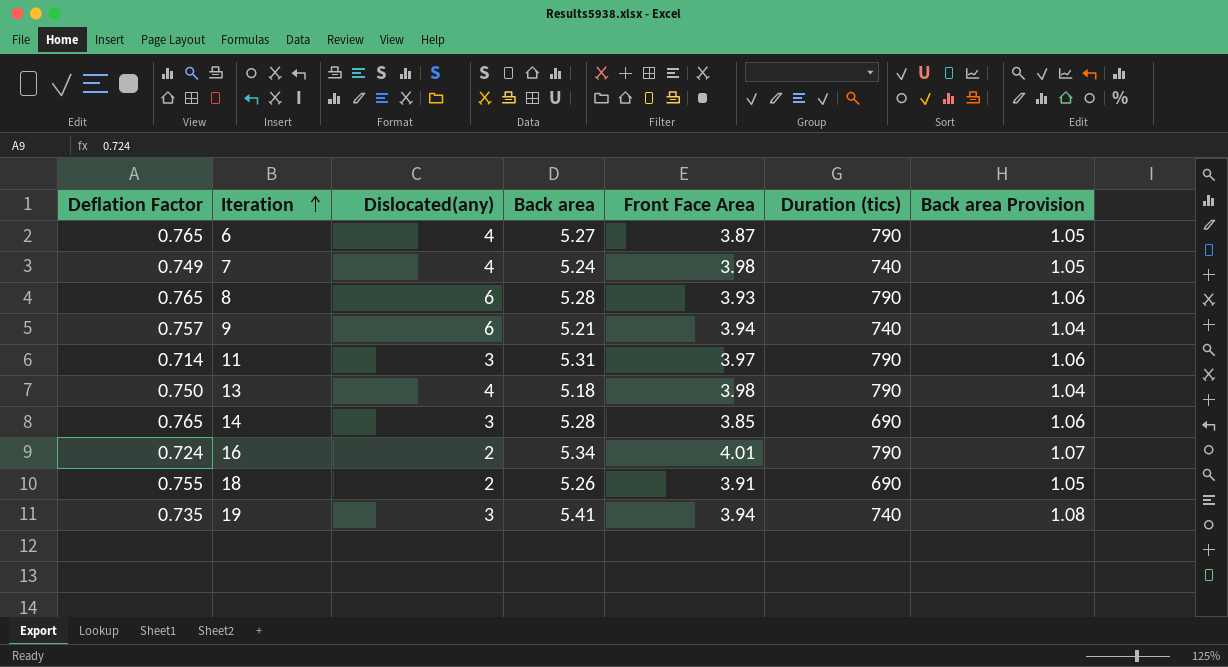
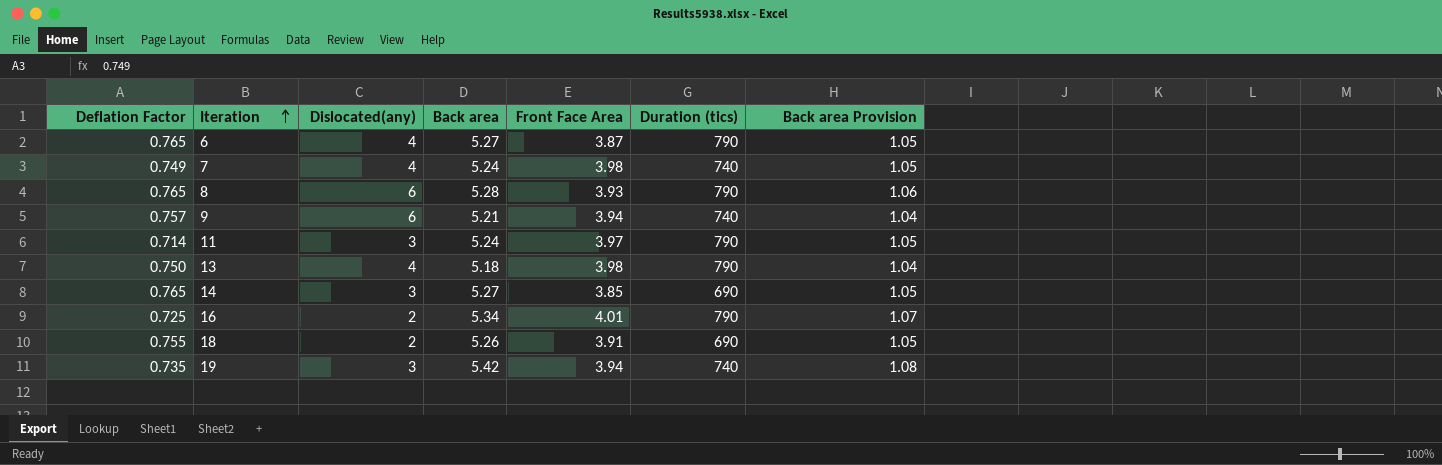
11 | Back area: 5.31 -> 5.24
11 | Back area Provision: 1.06 -> 1.05
14 | Back area: 5.28 -> 5.27
14 | Back area Provision: 1.06 -> 1.05
16 | Deflation Factor: 0.724 -> 0.725
19 | Back area: 5.41 -> 5.42

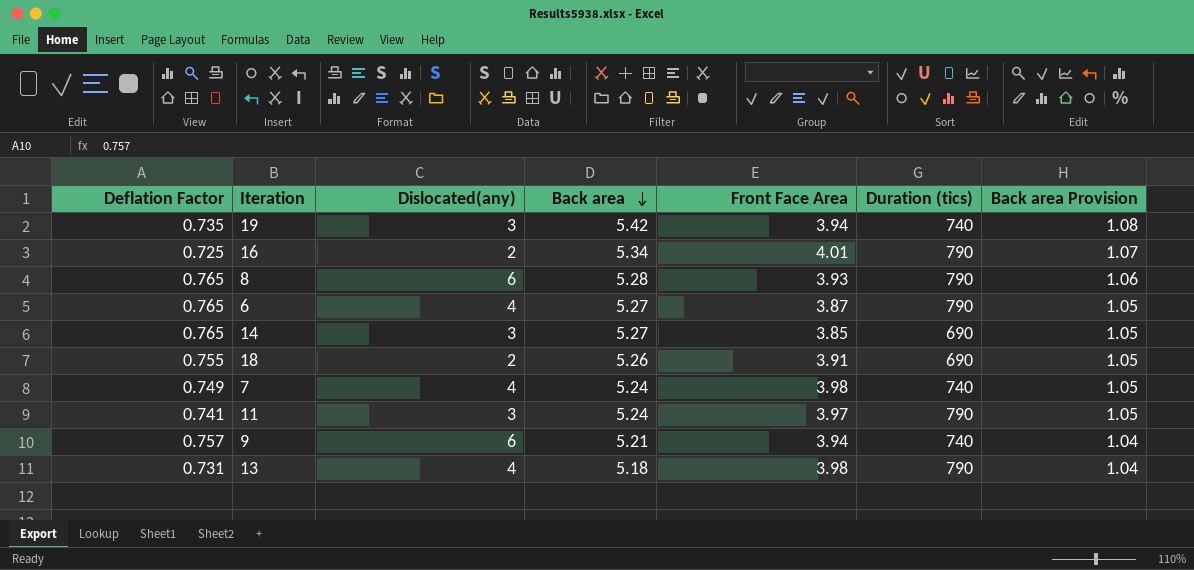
row order: Iteration ascending -> Back area descending
11 | Deflation Factor: 0.714 -> 0.741
13 | Deflation Factor: 0.750 -> 0.731

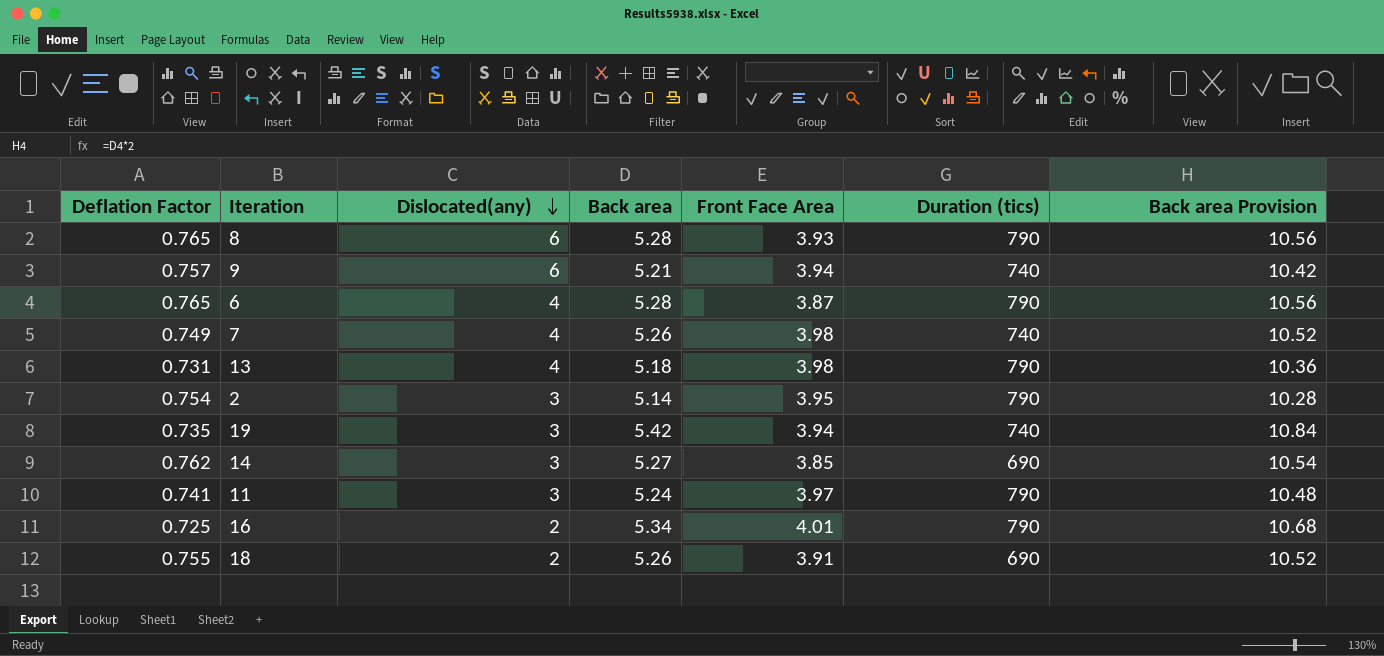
row order: Back area descending -> Dislocated(any) descending
column Back area Provision | formula: [Back area] * 0.2 -> [Back area] * 2
6 | Back area: 5.27 -> 5.28
7 | Back area: 5.24 -> 5.26
row 2: none -> 0.754 | 3 | 5.14 | 3.95 | 790 | 10.28
14 | Deflation Factor: 0.765 -> 0.762

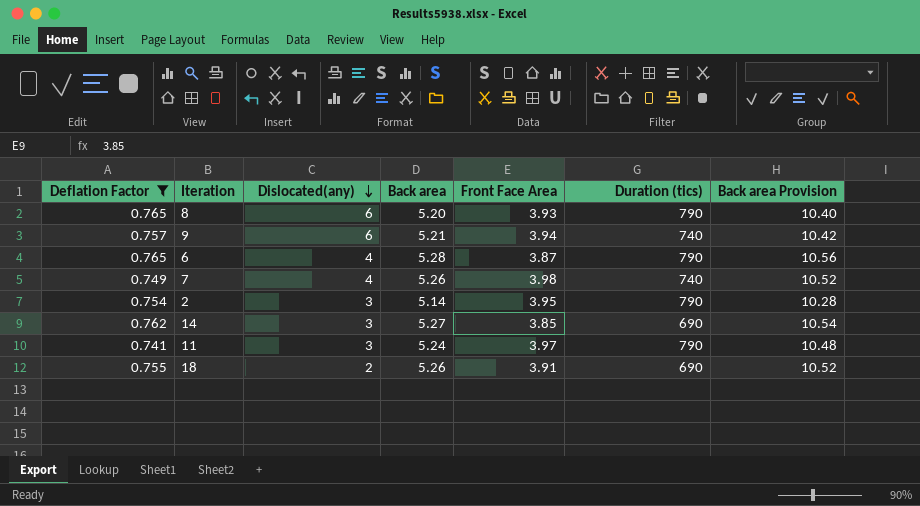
filter: none -> Deflation Factor >= 0.741
8 | Back area: 5.28 -> 5.20
8 | Back area Provision: 10.56 -> 10.40

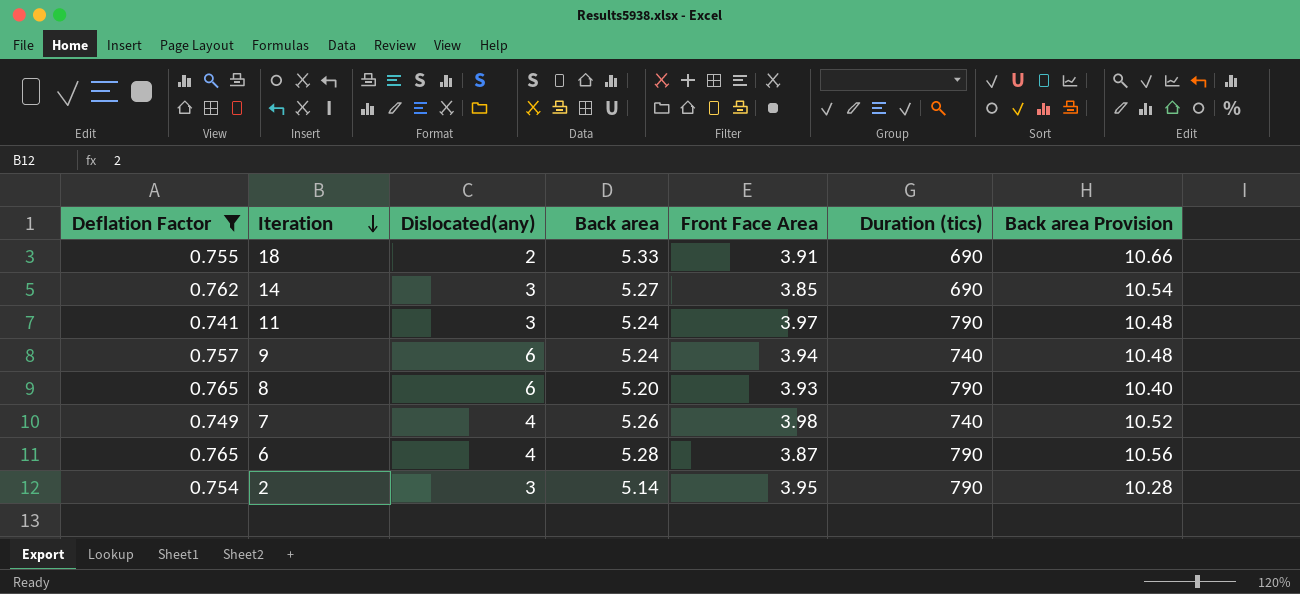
row order: Dislocated(any) descending -> Iteration descending
18 | Back area: 5.26 -> 5.33
18 | Back area Provision: 10.52 -> 10.66
9 | Back area: 5.21 -> 5.24
9 | Back area Provision: 10.42 -> 10.48

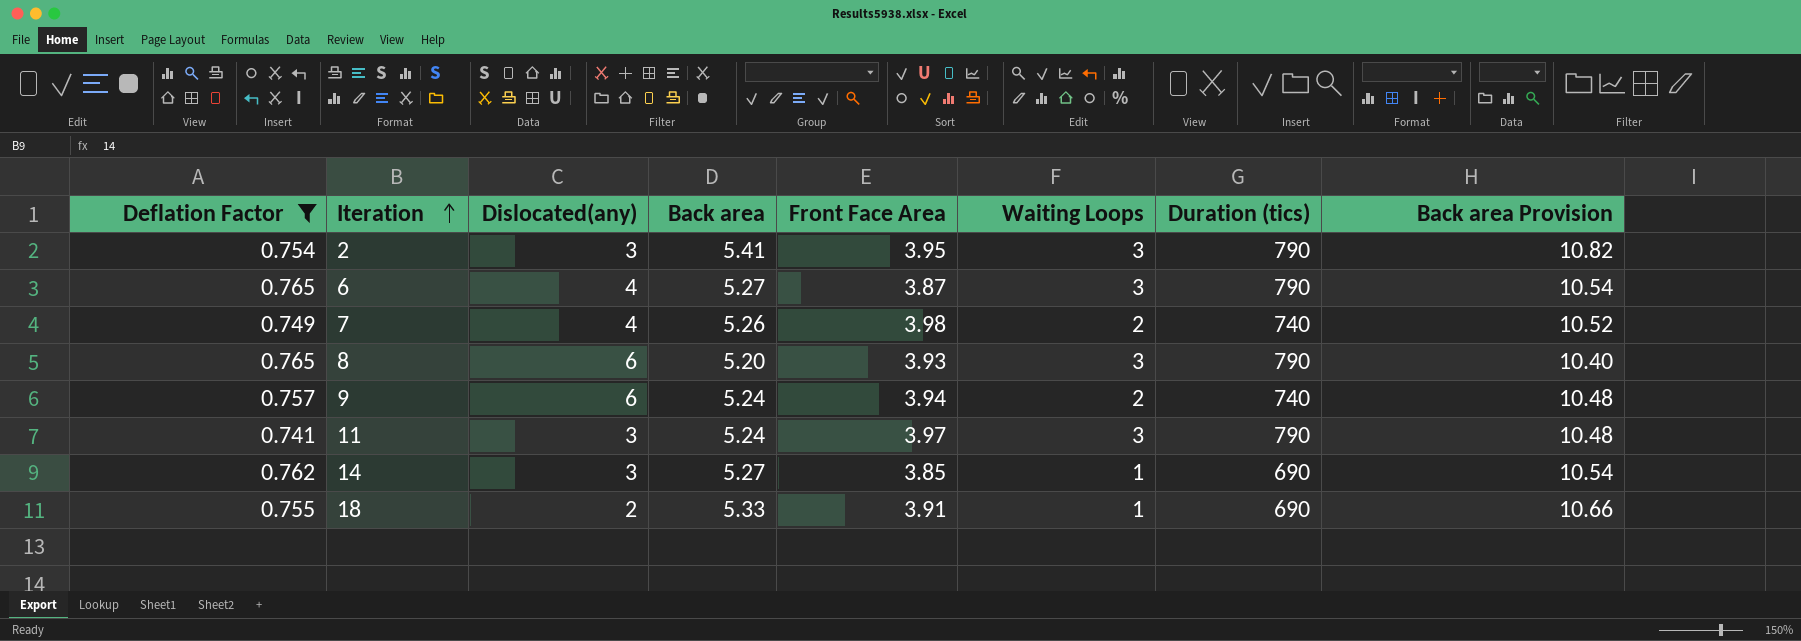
row order: Iteration descending -> Iteration ascending
column Waiting Loops | position: none -> 6
2 | Back area: 5.14 -> 5.41
2 | Back area Provision: 10.28 -> 10.82
6 | Back area: 5.28 -> 5.27
6 | Back area Provision: 10.56 -> 10.54

